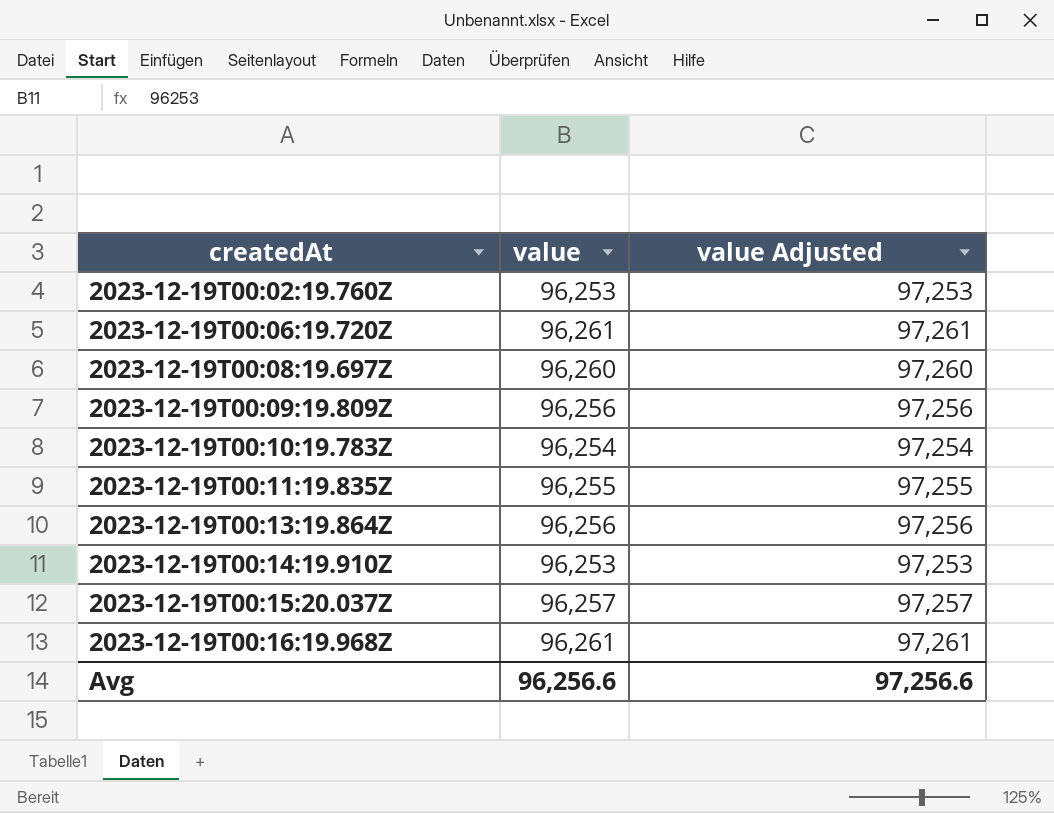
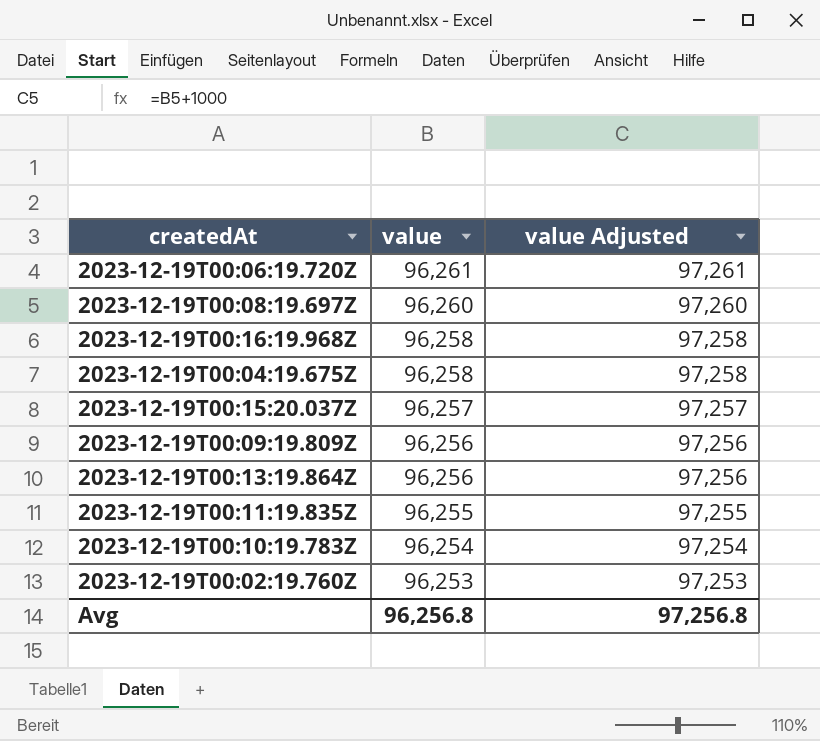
row order: createdAt ascending -> value descending
row 2023-12-19T00:14:19.910Z: 96,253 | 97,253 -> none
2023-12-19T00:16:19.968Z | value: 96,261 -> 96,258
2023-12-19T00:16:19.968Z | value Adjusted: 97,261 -> 97,258
row 2023-12-19T00:04:19.675Z: none -> 96,258 | 97,258
Avg | value: 96,256.6 -> 96,256.8
Avg | value Adjusted: 97,256.6 -> 97,256.8

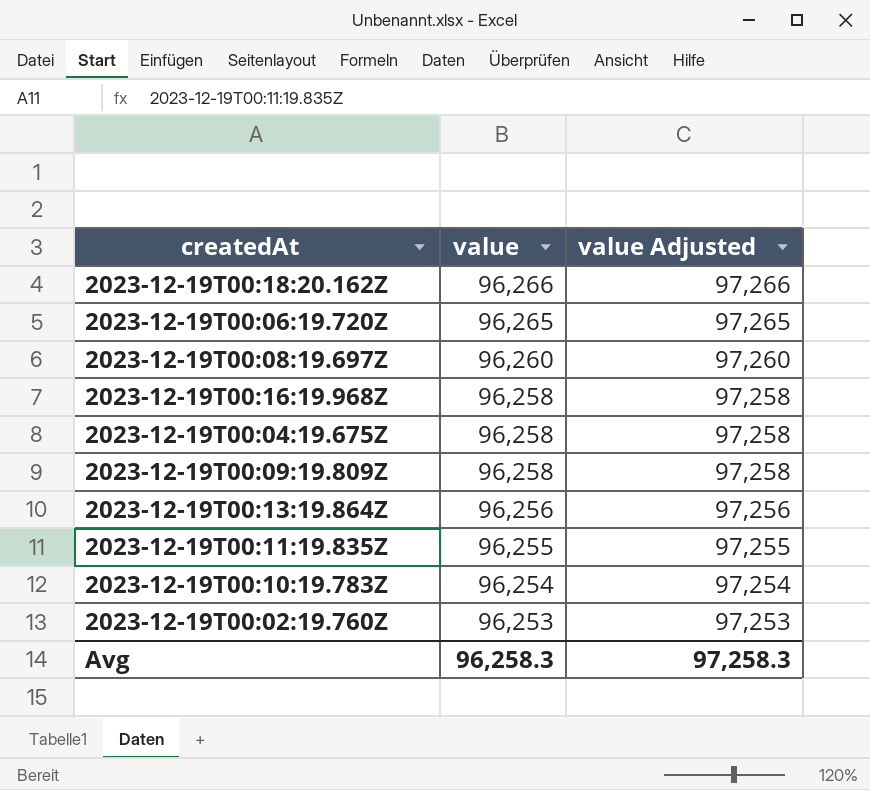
row 2023-12-19T00:15:20.037Z: 96,257 | 97,257 -> none
row 2023-12-19T00:18:20.162Z: none -> 96,266 | 97,266
2023-12-19T00:06:19.720Z | value: 96,261 -> 96,265
2023-12-19T00:06:19.720Z | value Adjusted: 97,261 -> 97,265
2023-12-19T00:09:19.809Z | value: 96,256 -> 96,258
2023-12-19T00:09:19.809Z | value Adjusted: 97,256 -> 97,258
Avg | value: 96,256.8 -> 96,258.3
Avg | value Adjusted: 97,256.8 -> 97,258.3

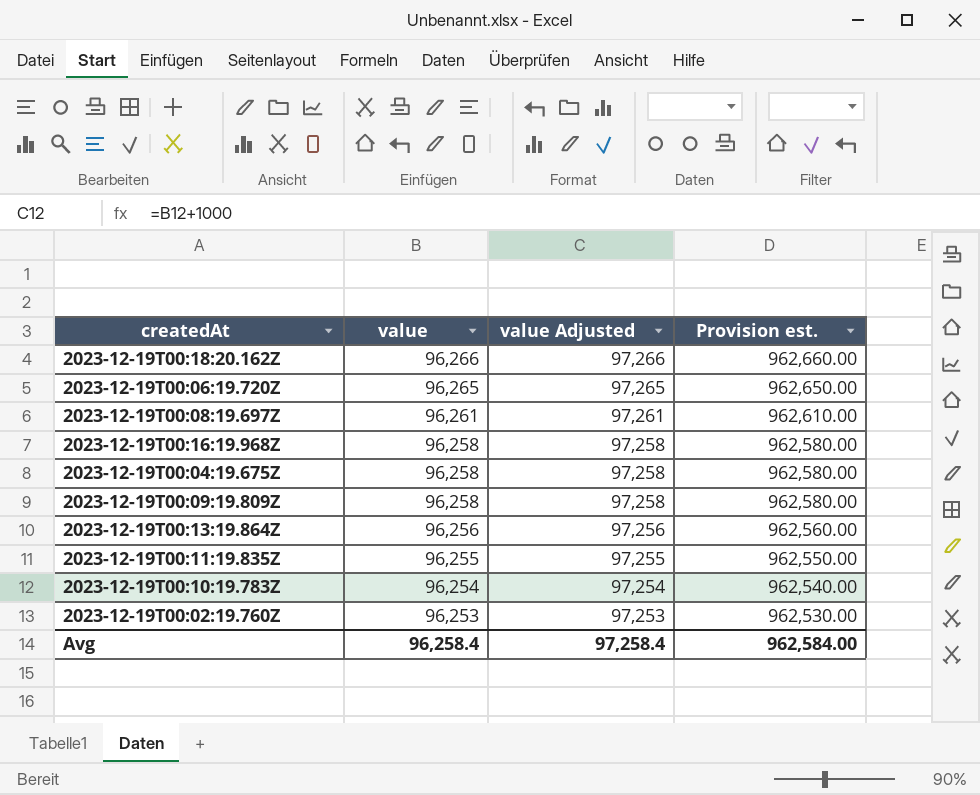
column Provision est. | formula: none -> [value] * 10
2023-12-19T00:08:19.697Z | value: 96,260 -> 96,261
2023-12-19T00:08:19.697Z | value Adjusted: 97,260 -> 97,261
Avg | value: 96,258.3 -> 96,258.4
Avg | value Adjusted: 97,258.3 -> 97,258.4

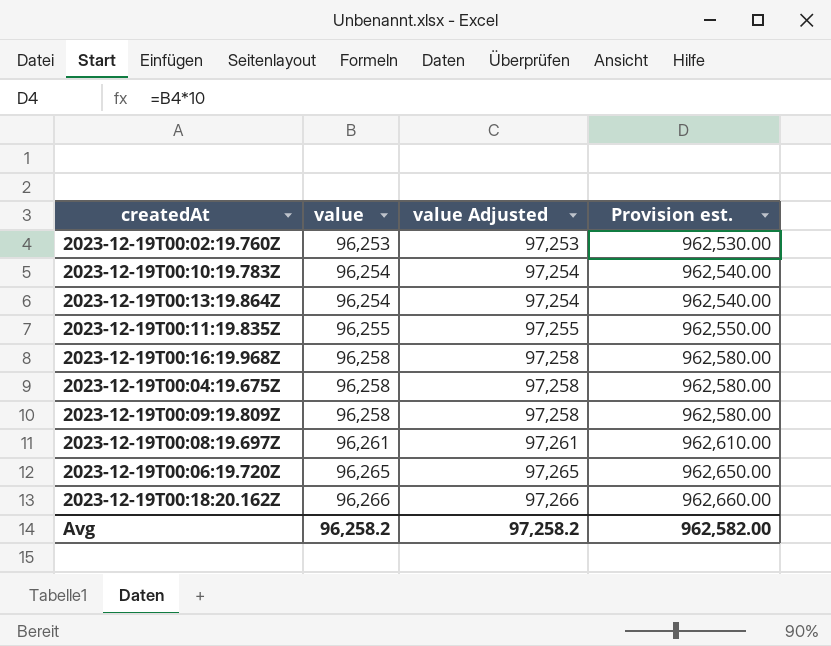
row order: value descending -> value ascending
2023-12-19T00:13:19.864Z | value: 96,256 -> 96,254
2023-12-19T00:13:19.864Z | value Adjusted: 97,256 -> 97,254
2023-12-19T00:13:19.864Z | Provision est.: 962,560.00 -> 962,540.00
Avg | value: 96,258.4 -> 96,258.2
Avg | value Adjusted: 97,258.4 -> 97,258.2
Avg | Provision est.: 962,584.00 -> 962,582.00

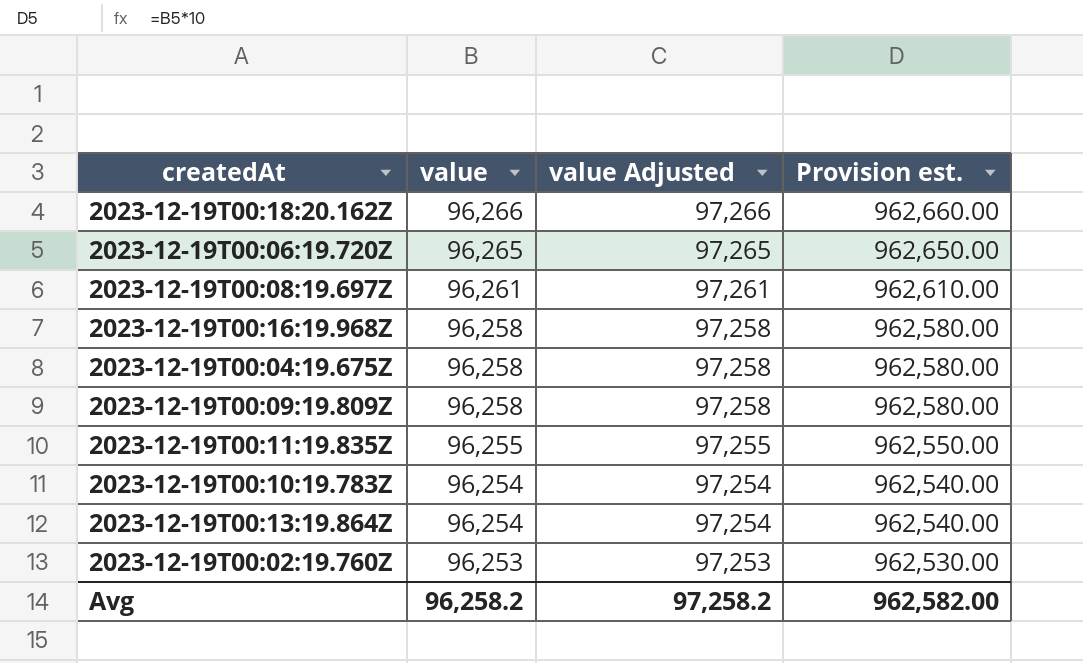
row order: value ascending -> value descending

